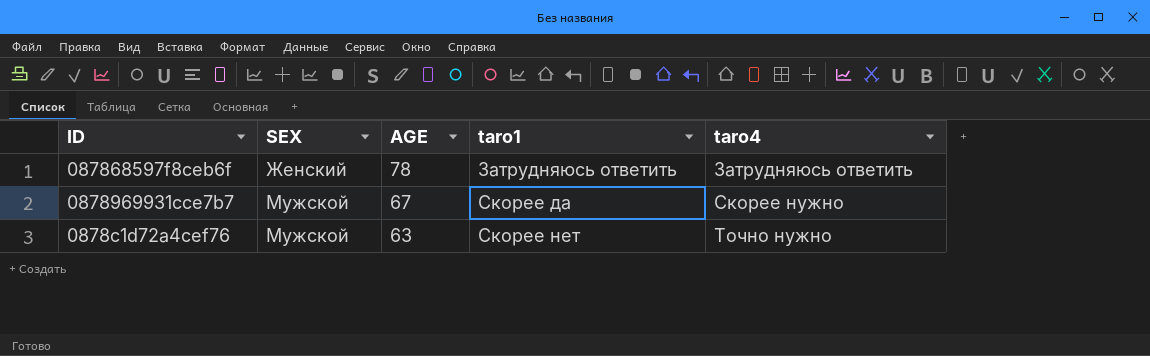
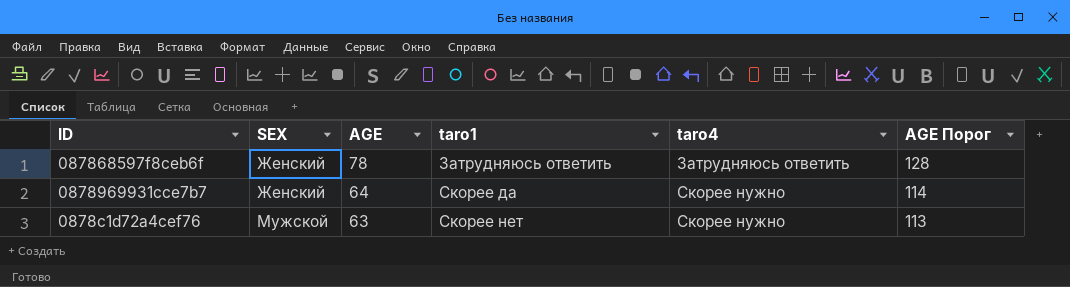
column AGE Порог | formula: none -> [AGE] + 50
0878969931cce7b7 | SEX: Мужской -> Женский
0878969931cce7b7 | AGE: 67 -> 64
0878c1d72a4cef76 | taro4: Точно нужно -> Скорее нужно

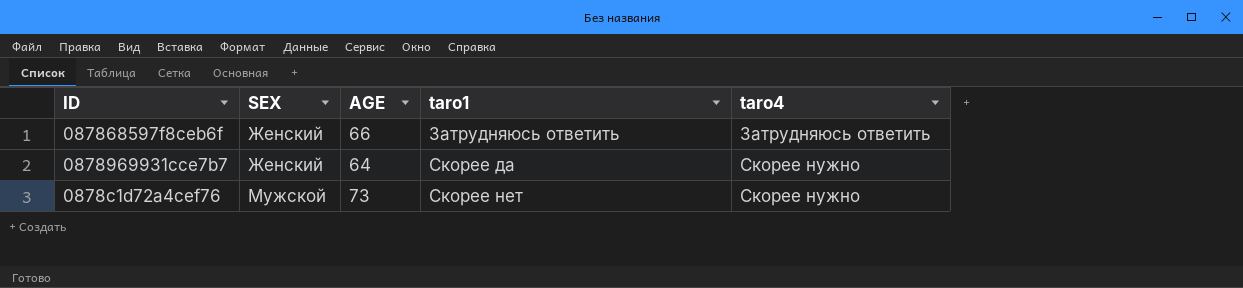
column AGE Порог | formula: [AGE] + 50 -> none
087868597f8ceb6f | AGE: 78 -> 66
0878c1d72a4cef76 | AGE: 63 -> 73

